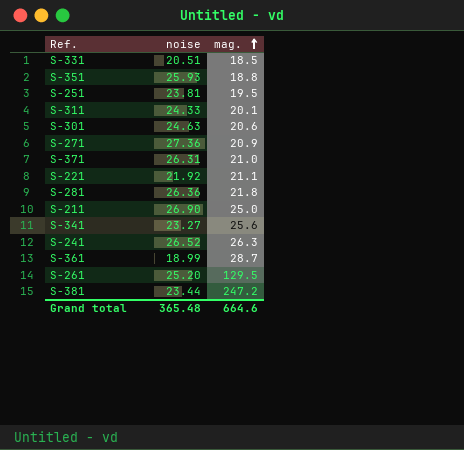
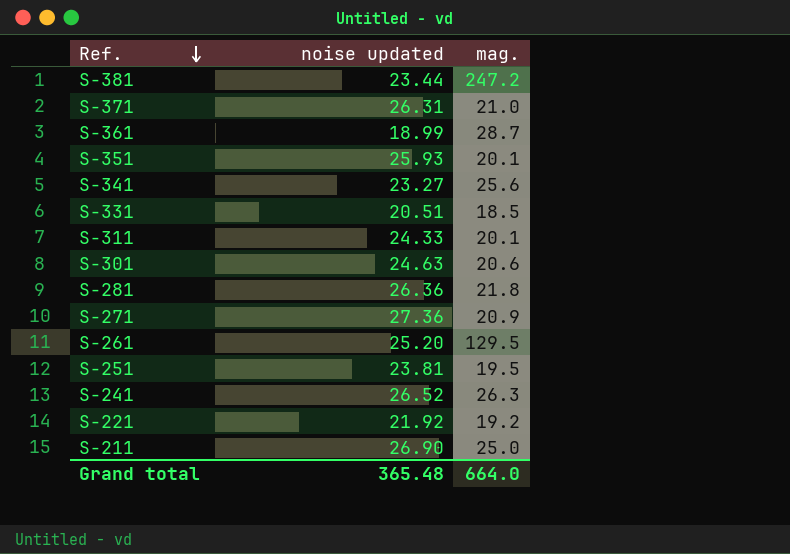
row order: mag. ascending -> Ref. descending
column name: noise -> noise updated
S-351 | mag.: 18.8 -> 20.1
S-221 | mag.: 21.1 -> 19.2
Grand total | mag.: 664.6 -> 664.0

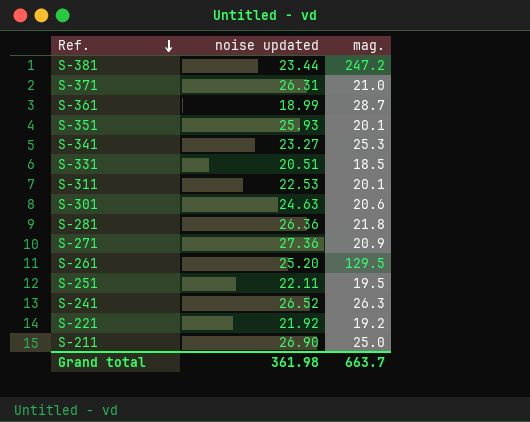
S-341 | mag.: 25.6 -> 25.3
S-311 | noise updated: 24.33 -> 22.53
S-251 | noise updated: 23.81 -> 22.11
Grand total | noise updated: 365.48 -> 361.98
Grand total | mag.: 664.0 -> 663.7

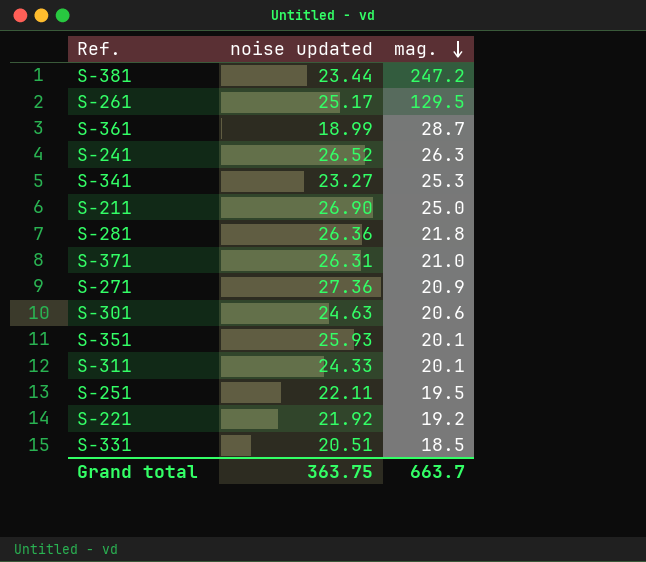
row order: Ref. descending -> mag. descending
S-261 | noise updated: 25.20 -> 25.17
S-311 | noise updated: 22.53 -> 24.33
Grand total | noise updated: 361.98 -> 363.75

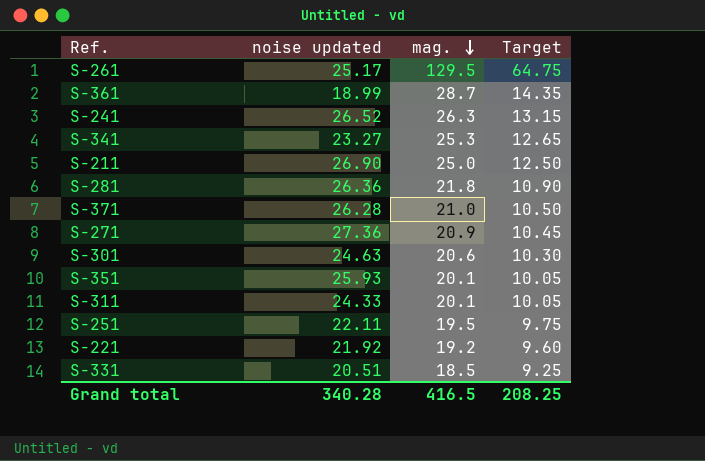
column Target | formula: none -> [mag.] * 0.5
row S-381: 23.44 | 247.2 -> none
S-371 | noise updated: 26.31 -> 26.28
Grand total | noise updated: 363.75 -> 340.28
Grand total | mag.: 663.7 -> 416.5

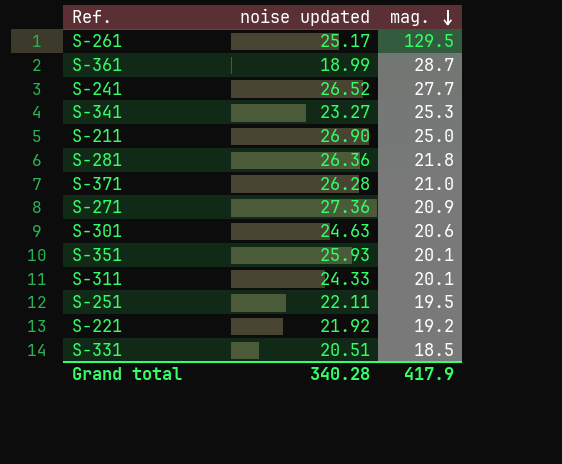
column Target | formula: [mag.] * 0.5 -> none
S-241 | mag.: 26.3 -> 27.7
Grand total | mag.: 416.5 -> 417.9

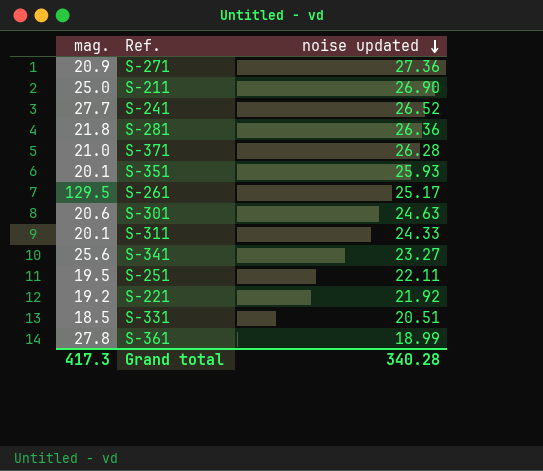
row order: mag. descending -> noise updated descending
column mag. | position: 3 -> 1
S-341 | mag.: 25.3 -> 25.6
S-361 | mag.: 28.7 -> 27.8
Grand total | mag.: 417.9 -> 417.3

